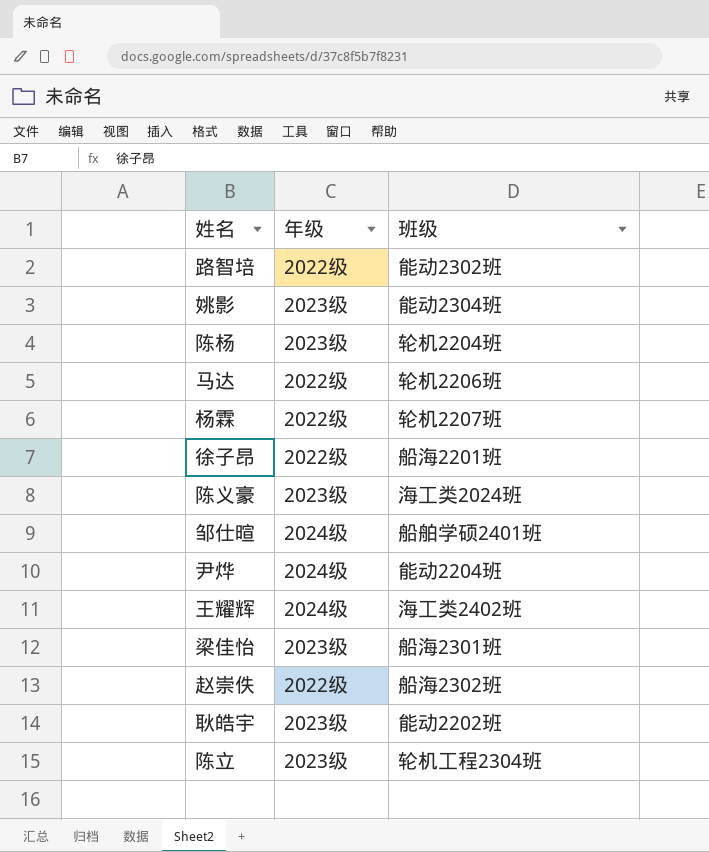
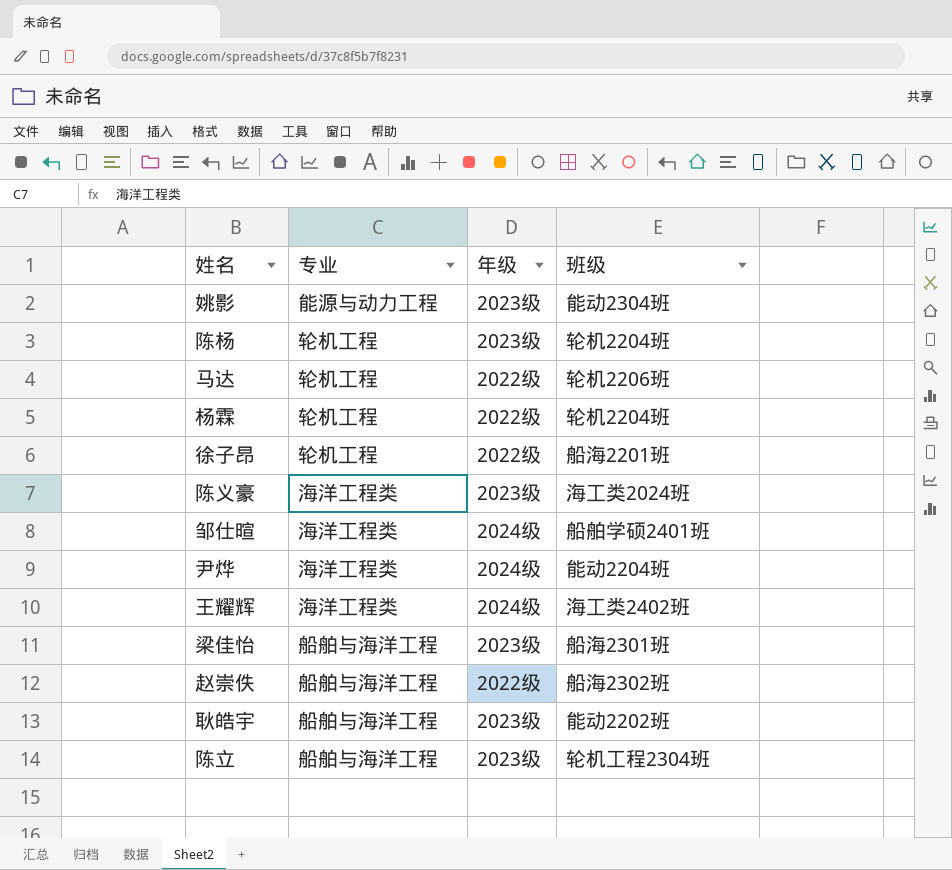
column 专业 | position: none -> 2
row 路智培: 2022级 | 能动2302班 -> none
杨霖 | 班级: 轮机2207班 -> 轮机2204班

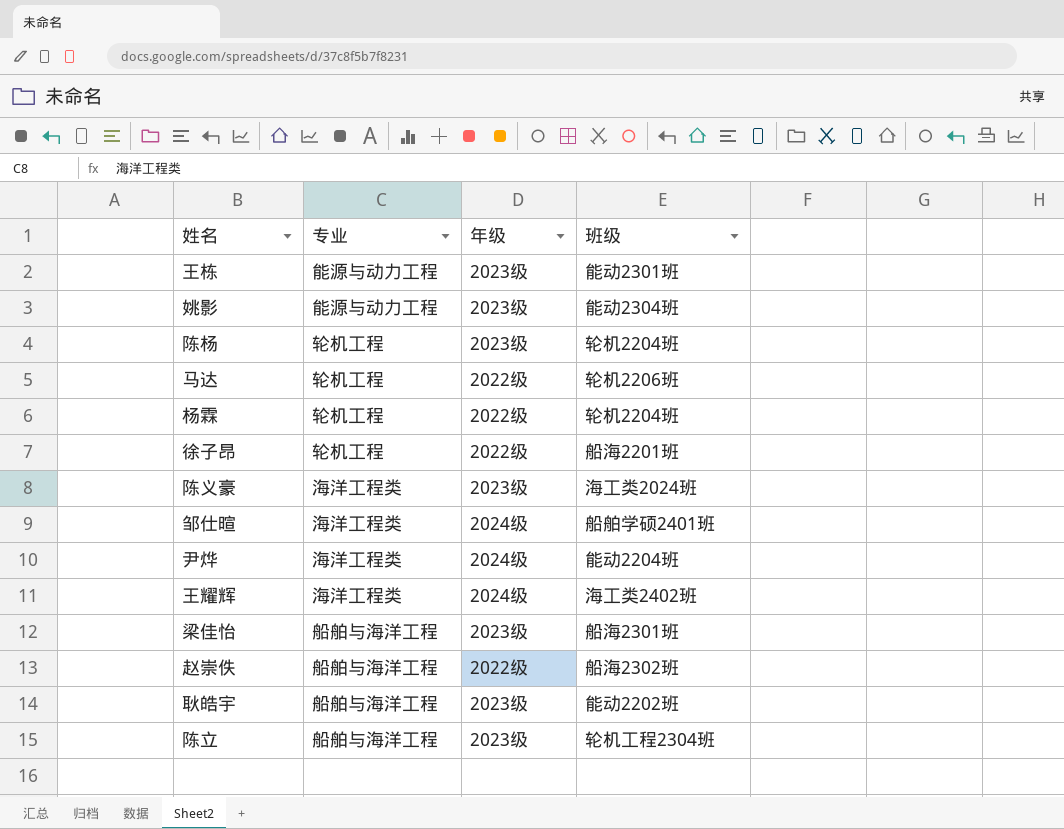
row 王栋: none -> 能源与动力工程 | 2023级 | 能动2301班

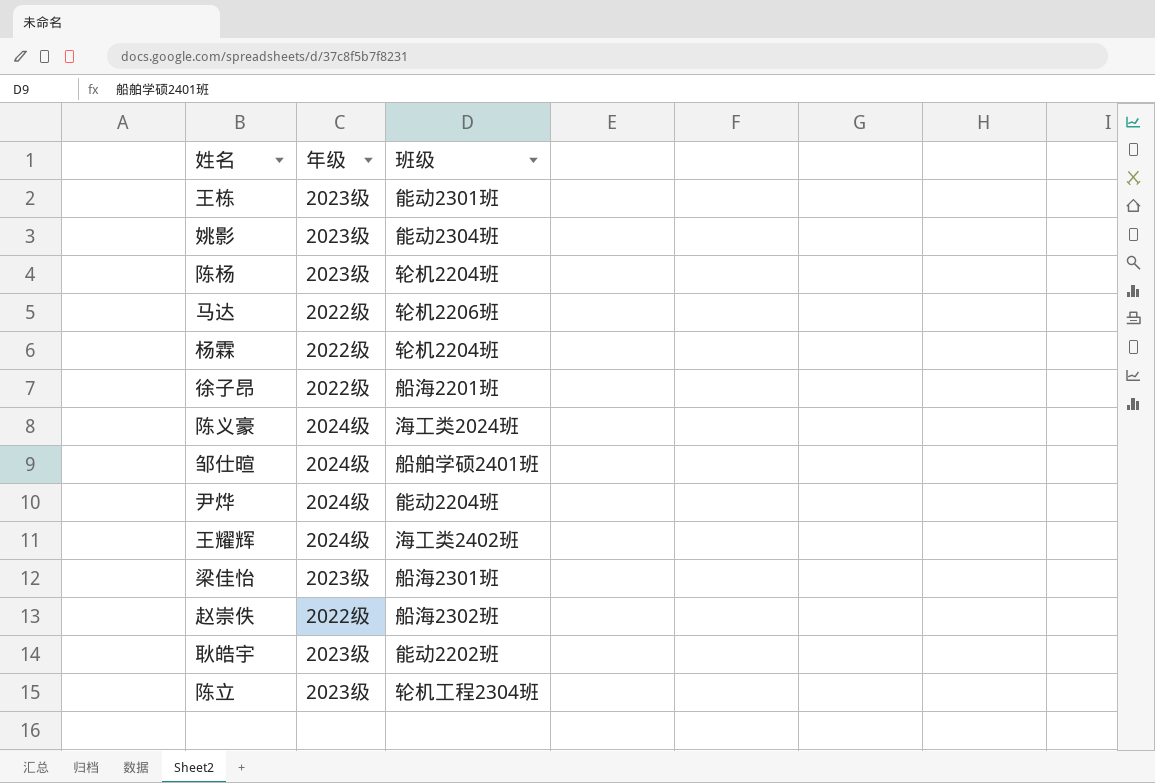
column 专业 | position: 2 -> none
陈义豪 | 年级: 2023级 -> 2024级

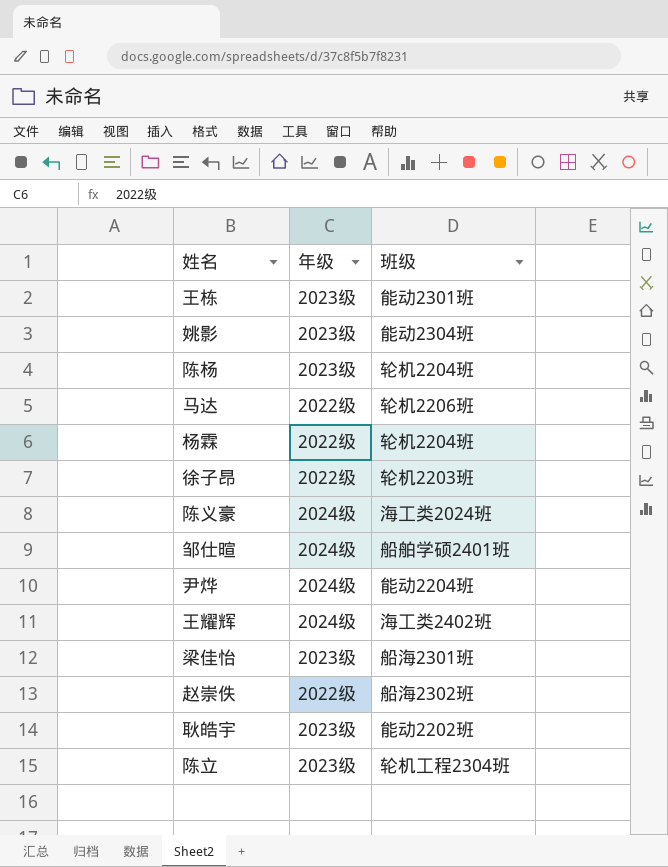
徐子昂 | 班级: 船海2201班 -> 轮机2203班

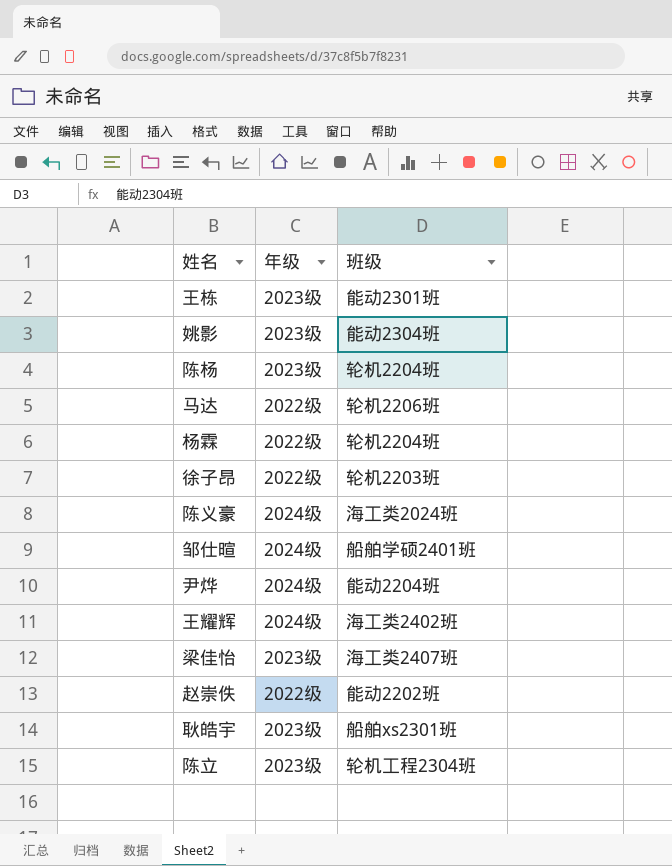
梁佳怡 | 班级: 船海2301班 -> 海工类2407班
赵崇佚 | 班级: 船海2302班 -> 能动2202班
耿皓宇 | 班级: 能动2202班 -> 船舶xs2301班

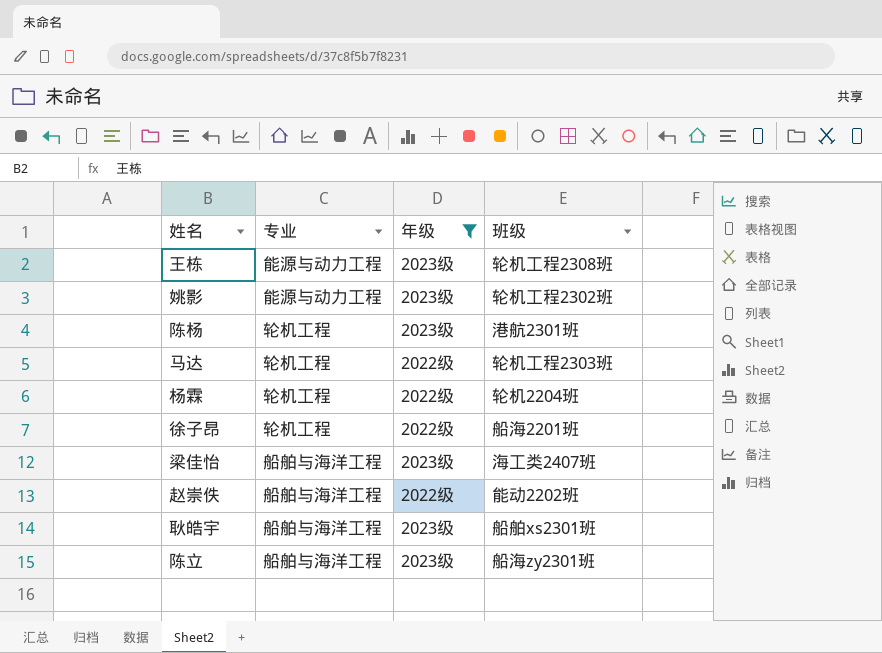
filter: none -> 年级 != 2024级
column 专业 | position: none -> 2
王栋 | 班级: 能动2301班 -> 轮机工程2308班
姚影 | 班级: 能动2304班 -> 轮机工程2302班
陈杨 | 班级: 轮机2204班 -> 港航2301班
马达 | 班级: 轮机2206班 -> 轮机工程2303班
徐子昂 | 班级: 轮机2203班 -> 船海2201班
陈立 | 班级: 轮机工程2304班 -> 船海zy2301班

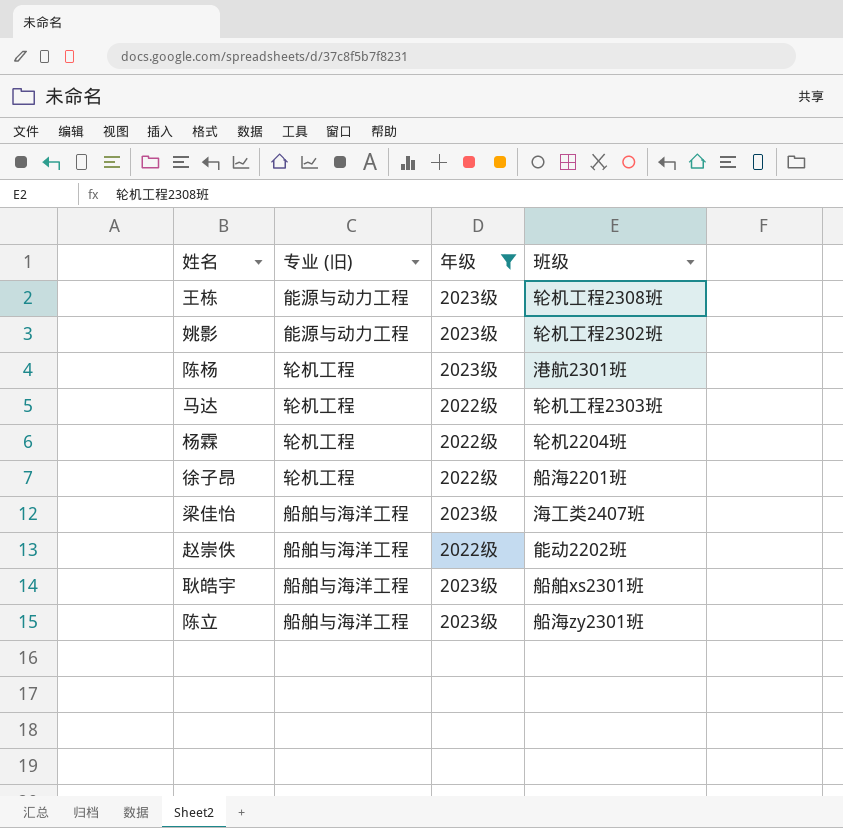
column name: 专业 -> 专业 (旧)

